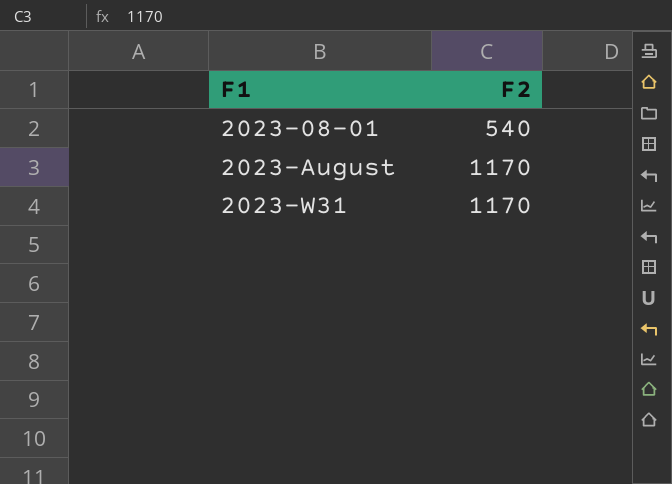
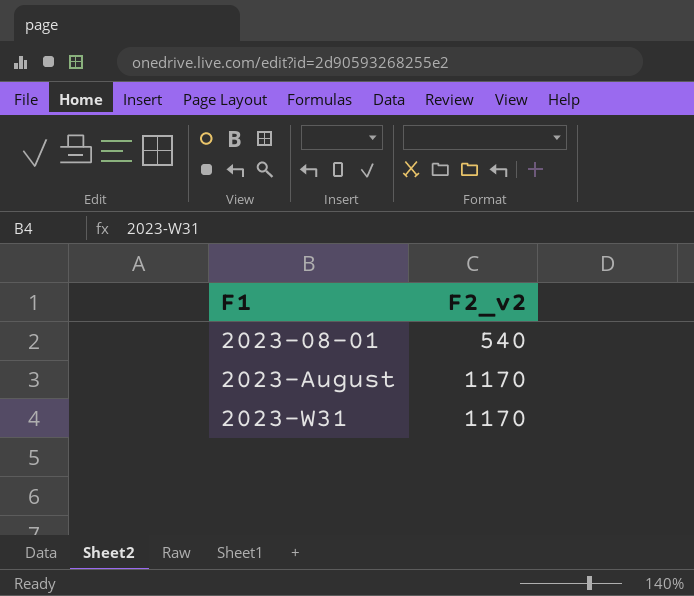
column name: F2 -> F2_v2

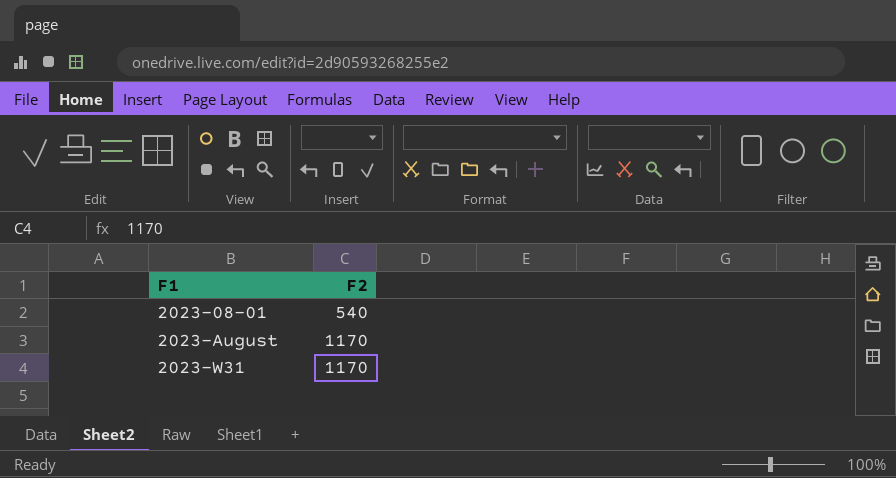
column name: F2_v2 -> F2

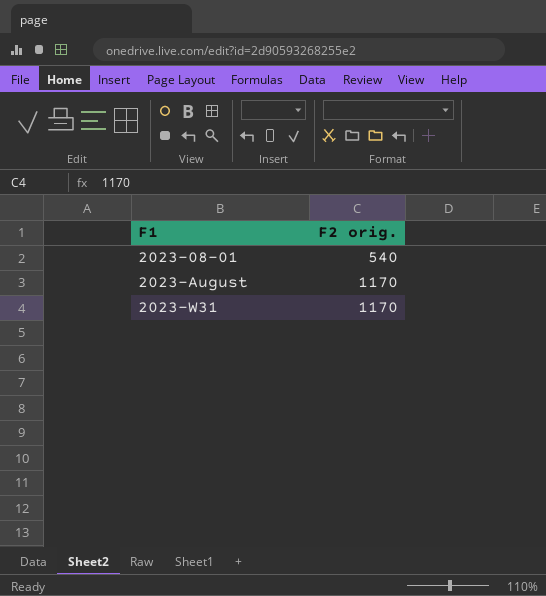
column name: F2 -> F2 orig.

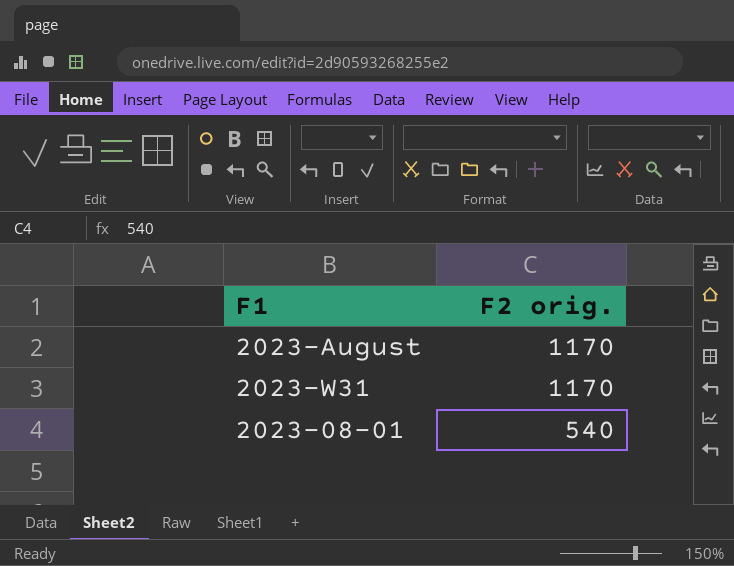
row order: F1 ascending -> F2 orig. descending

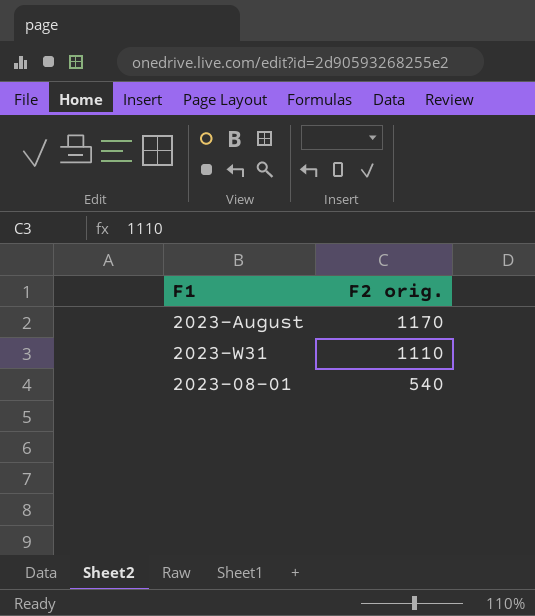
2023-W31 | F2 orig.: 1170 -> 1110

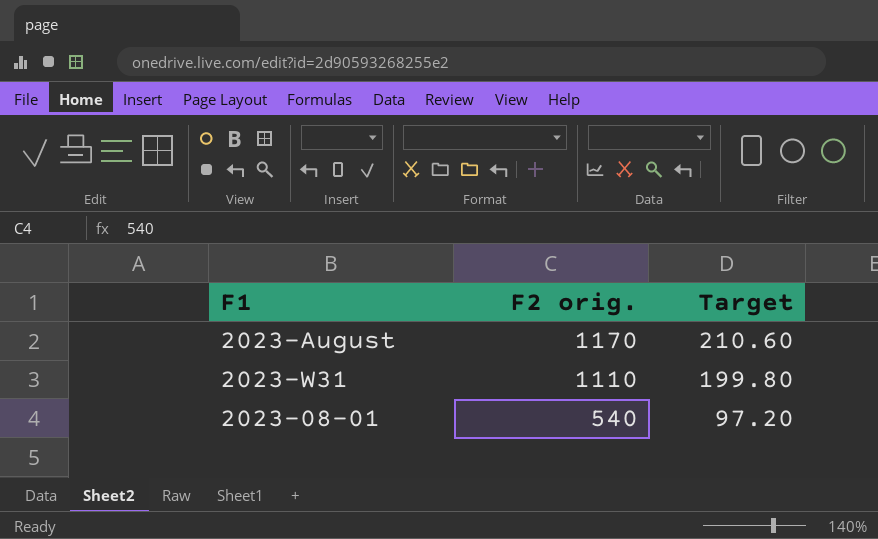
column Target | formula: none -> [F2 orig.] * 0.18

